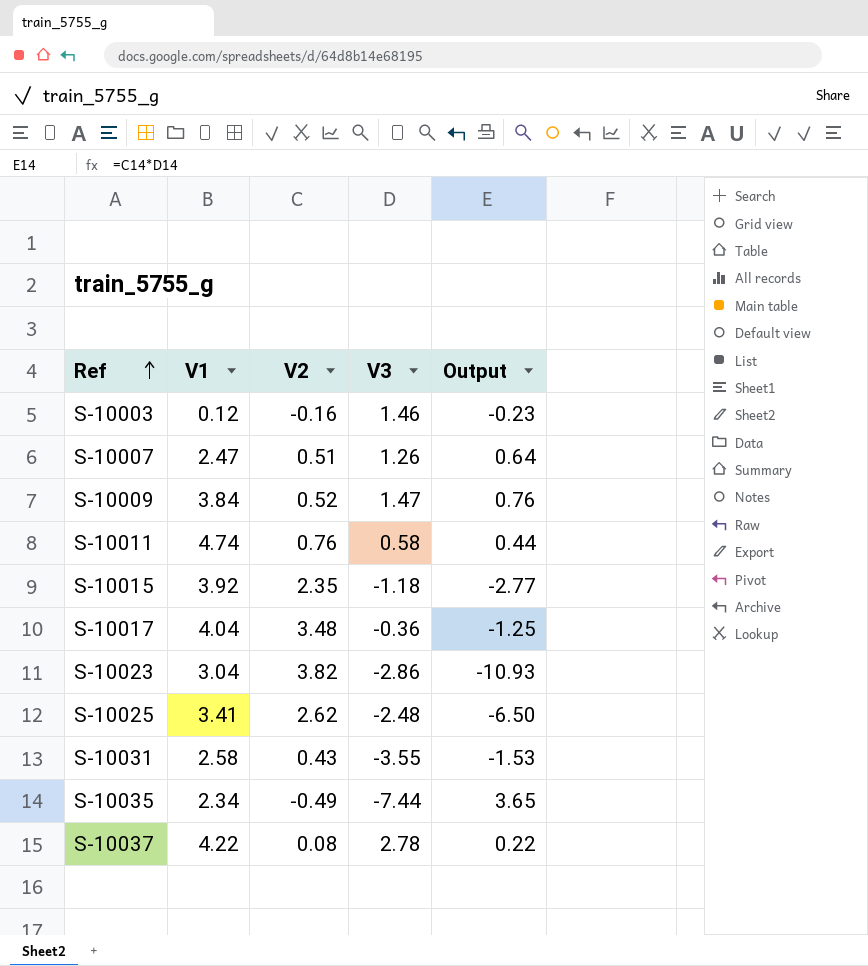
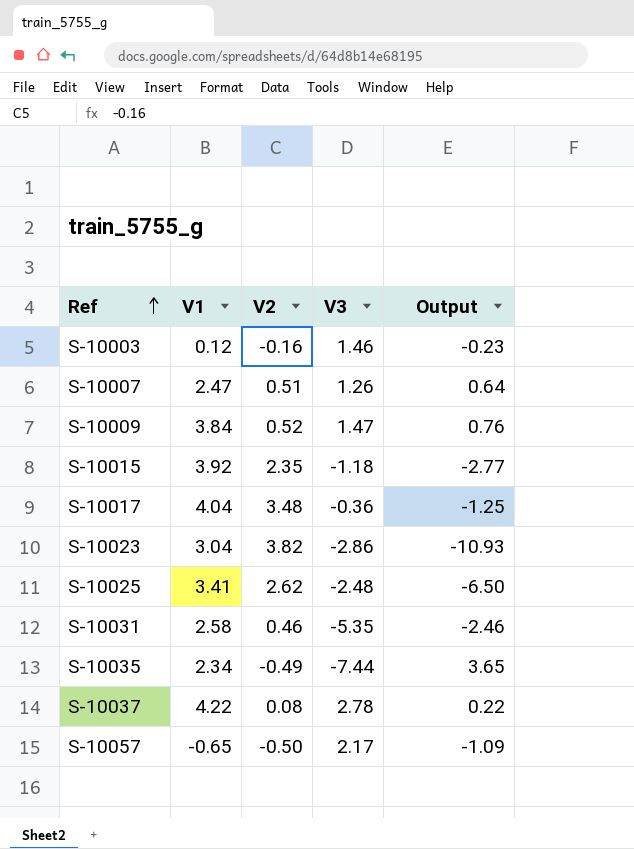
row S-10011: 4.74 | 0.76 | 0.58 | 0.44 -> none
S-10031 | V2: 0.43 -> 0.46
S-10031 | V3: -3.55 -> -5.35
S-10031 | Output: -1.53 -> -2.46
row S-10057: none -> -0.65 | -0.50 | 2.17 | -1.09

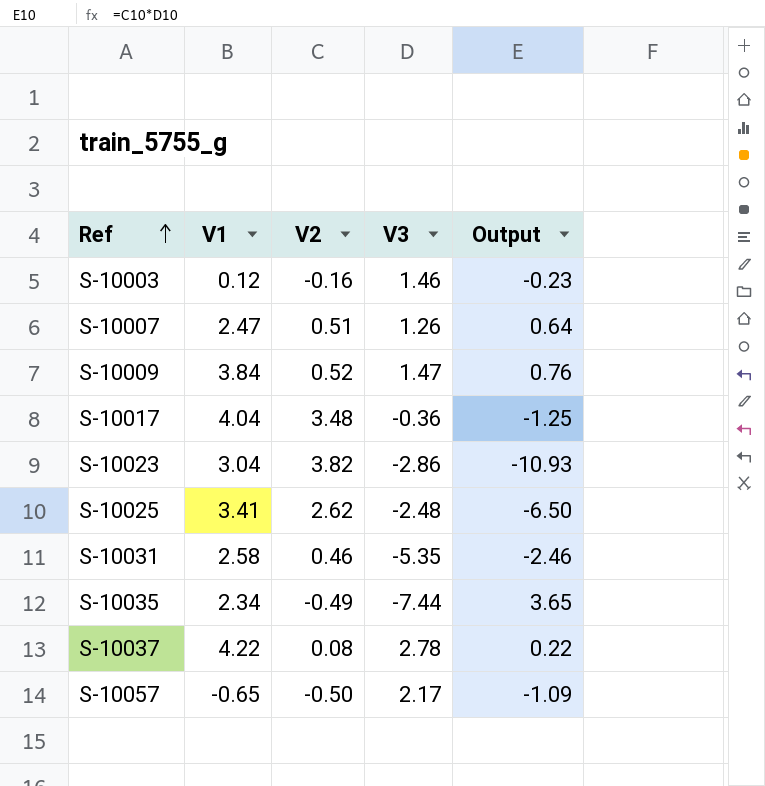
row S-10015: 3.92 | 2.35 | -1.18 | -2.77 -> none

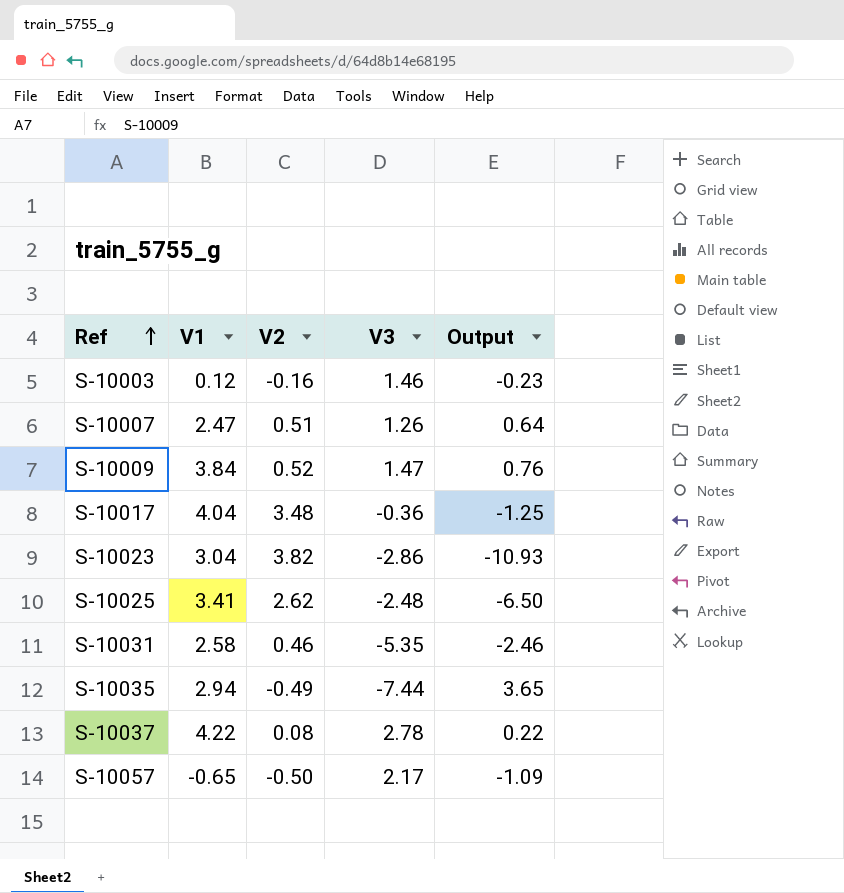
S-10035 | V1: 2.34 -> 2.94

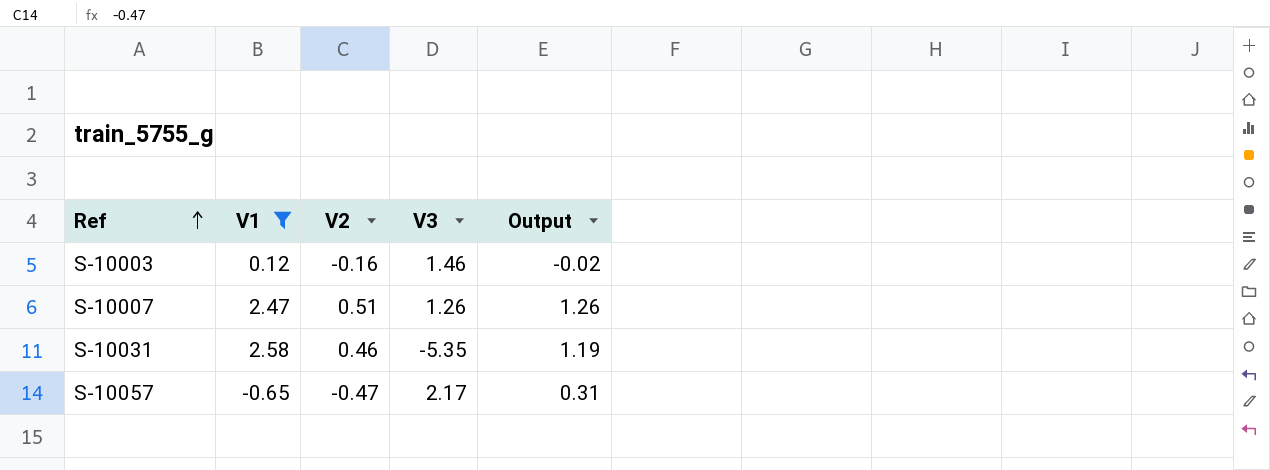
filter: none -> V1 <= 2.58
column Output | formula: [V2] * [V3] -> [V1] * [V2]
S-10057 | V2: -0.50 -> -0.47

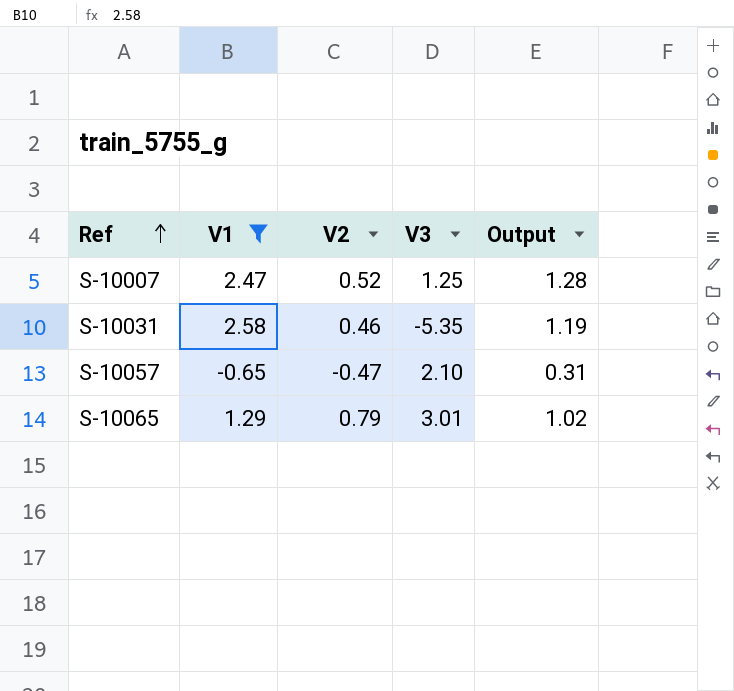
row S-10003: 0.12 | -0.16 | 1.46 | -0.02 -> none
S-10007 | V2: 0.51 -> 0.52
S-10007 | V3: 1.26 -> 1.25
S-10007 | Output: 1.26 -> 1.28
S-10057 | V3: 2.17 -> 2.10
row S-10065: none -> 1.29 | 0.79 | 3.01 | 1.02

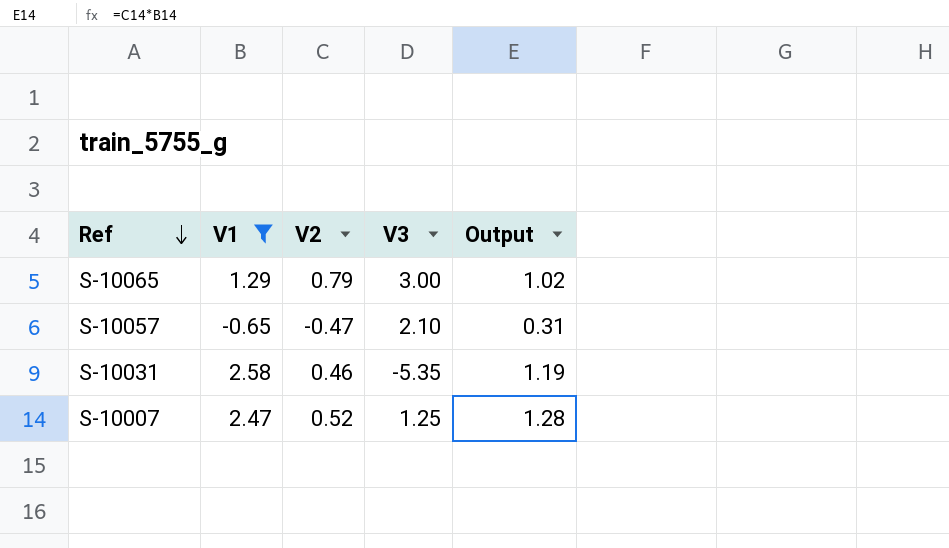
row order: Ref ascending -> Ref descending
S-10065 | V3: 3.01 -> 3.00

